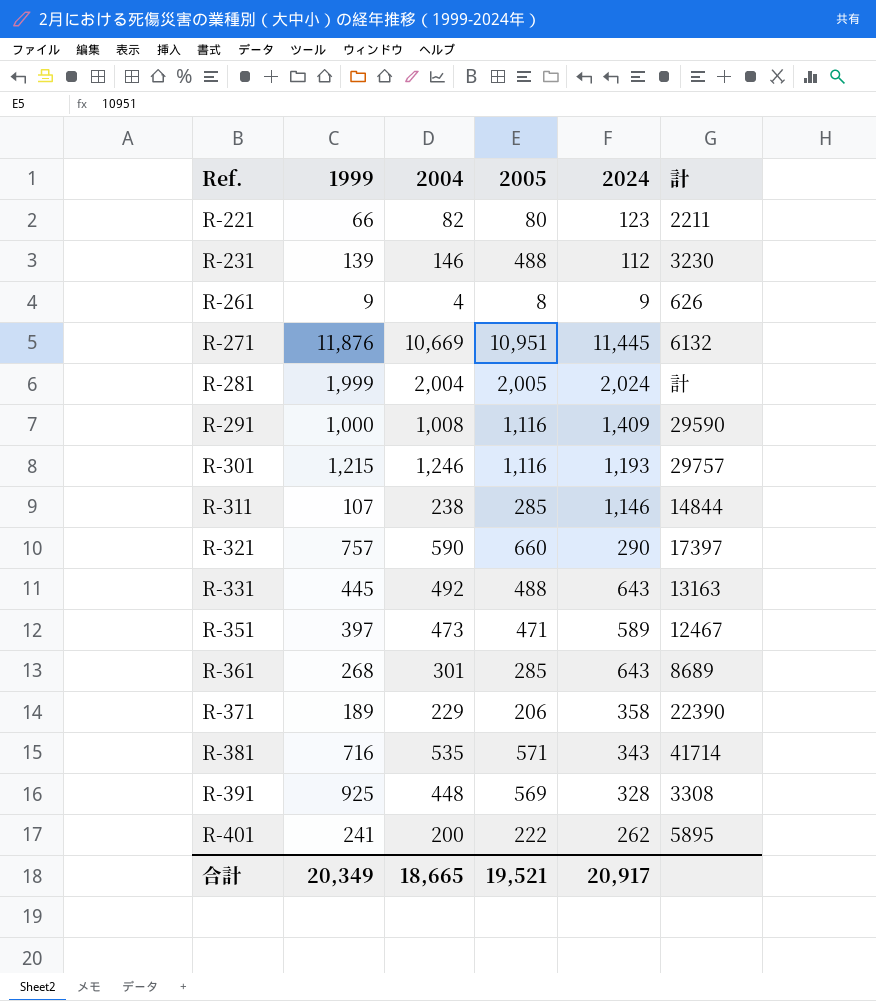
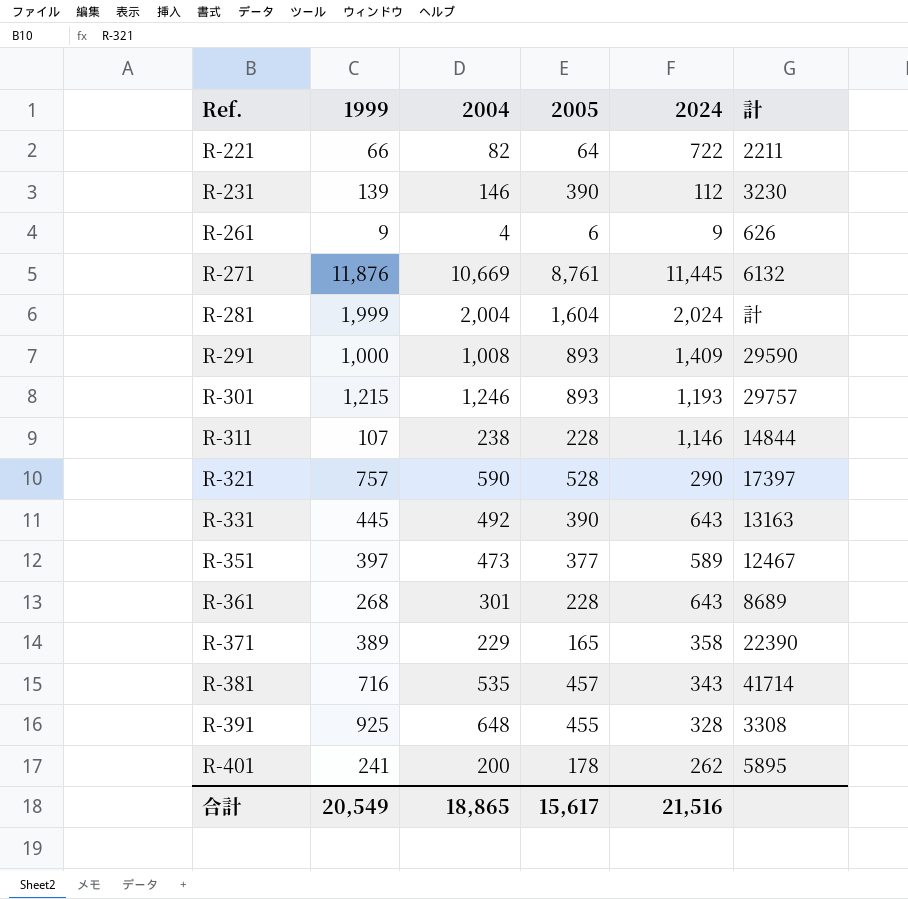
R-221 | 2005: 80 -> 64
R-221 | 2024: 123 -> 722
R-231 | 2005: 488 -> 390
R-261 | 2005: 8 -> 6
R-271 | 2005: 10,951 -> 8,761
R-281 | 2005: 2,005 -> 1,604
R-291 | 2005: 1,116 -> 893
R-301 | 2005: 1,116 -> 893
R-311 | 2005: 285 -> 228
R-321 | 2005: 660 -> 528
R-331 | 2005: 488 -> 390
R-351 | 2005: 471 -> 377
R-361 | 2005: 285 -> 228
R-371 | 1999: 189 -> 389
R-371 | 2005: 206 -> 165
R-381 | 2005: 571 -> 457
R-391 | 2004: 448 -> 648
R-391 | 2005: 569 -> 455
R-401 | 2005: 222 -> 178
合計 | 1999: 20,349 -> 20,549
合計 | 2004: 18,665 -> 18,865
合計 | 2005: 19,521 -> 15,617
合計 | 2024: 20,917 -> 21,516

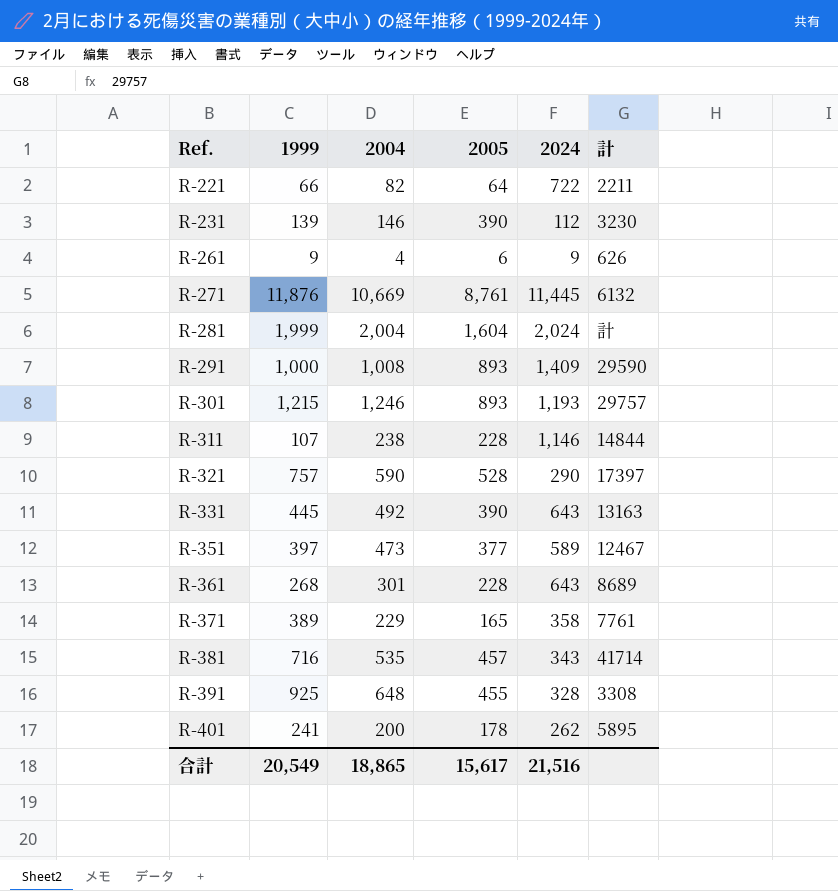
R-371 | 計: 22390 -> 7761

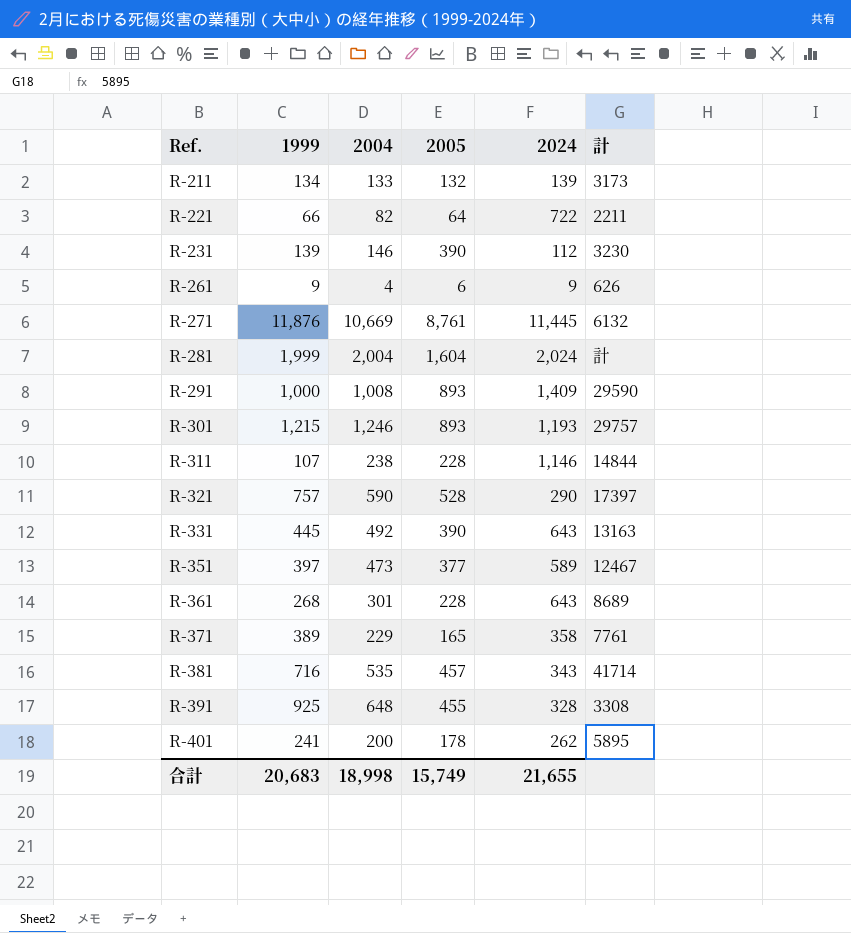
row R-211: none -> 134 | 133 | 132 | 139 | 3173
合計 | 1999: 20,549 -> 20,683
合計 | 2004: 18,865 -> 18,998
合計 | 2005: 15,617 -> 15,749
合計 | 2024: 21,516 -> 21,655

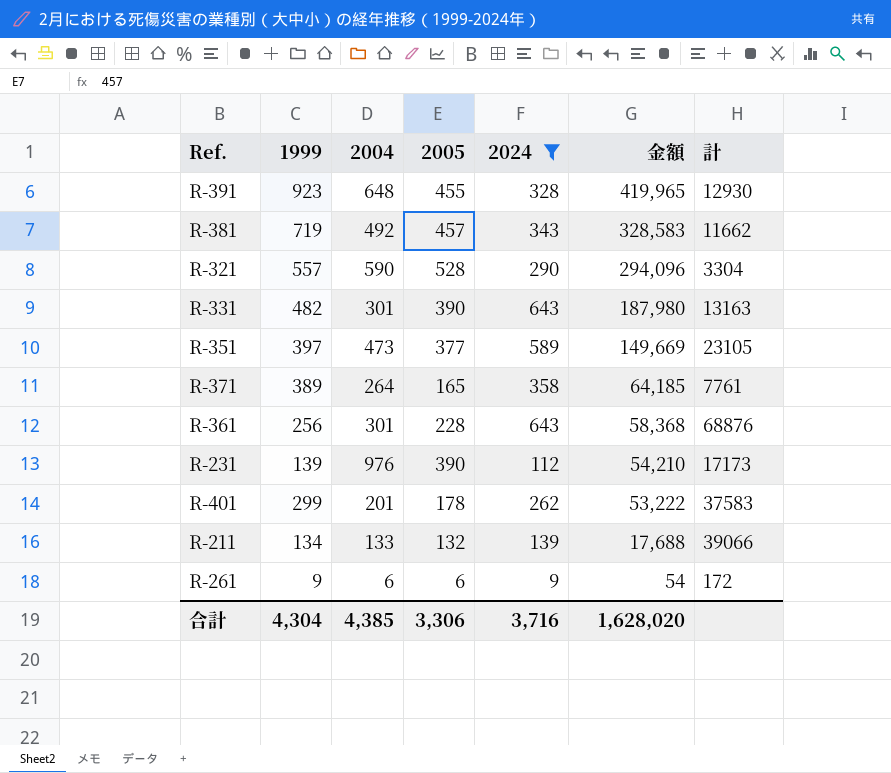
filter: none -> 2024 <= 643
row order: Ref. ascending -> 金額 descending
column 金額 | formula: none -> [1999] * [2005]
R-391 | 1999: 925 -> 923
R-391 | 計: 3308 -> 12930
R-381 | 1999: 716 -> 719
R-381 | 2004: 535 -> 492
R-381 | 計: 41714 -> 11662
R-321 | 1999: 757 -> 557
R-321 | 計: 17397 -> 3304
R-331 | 1999: 445 -> 482
R-331 | 2004: 492 -> 301
R-351 | 計: 12467 -> 23105
R-371 | 2004: 229 -> 264
R-361 | 1999: 268 -> 256
R-361 | 計: 8689 -> 68876
R-231 | 2004: 146 -> 976
R-231 | 計: 3230 -> 17173
R-401 | 1999: 241 -> 299
R-401 | 2004: 200 -> 201
R-401 | 計: 5895 -> 37583
R-211 | 計: 3173 -> 39066
R-261 | 2004: 4 -> 6
R-261 | 計: 626 -> 172
合計 | 1999: 20,683 -> 4,304
合計 | 2004: 18,998 -> 4,385
合計 | 2005: 15,749 -> 3,306
合計 | 2024: 21,655 -> 3,716

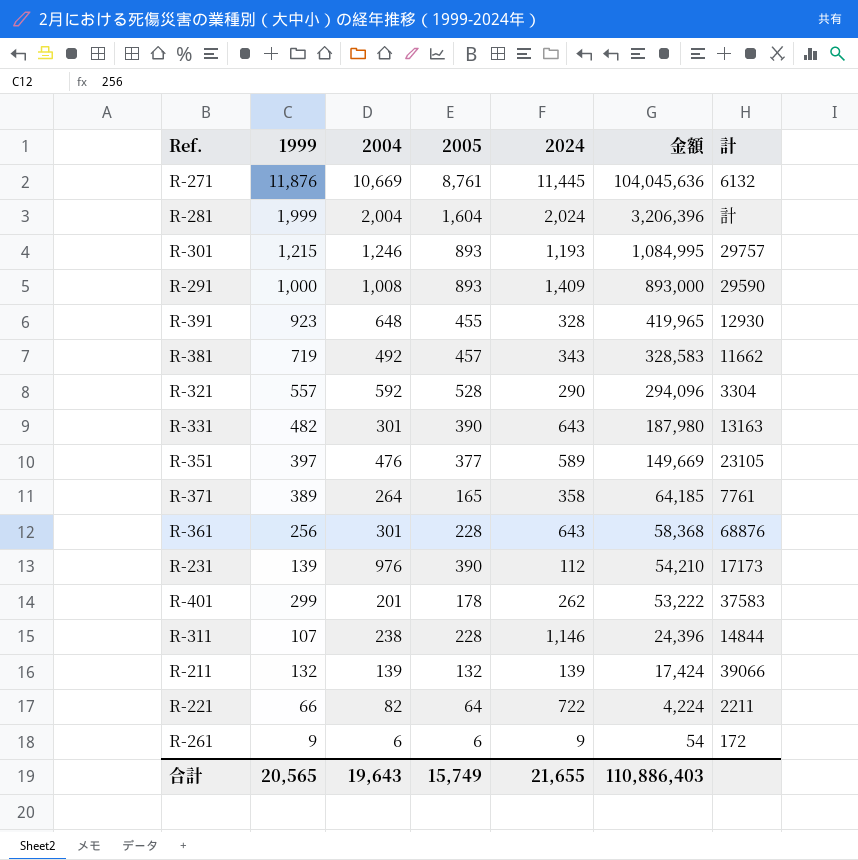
filter: 2024 <= 643 -> none
R-321 | 2004: 590 -> 592
R-351 | 2004: 473 -> 476
R-211 | 1999: 134 -> 132
R-211 | 2004: 133 -> 139
R-211 | 金額: 17,688 -> 17,424
合計 | 1999: 4,304 -> 20,565
合計 | 2004: 4,385 -> 19,643
合計 | 2005: 3,306 -> 15,749
合計 | 2024: 3,716 -> 21,655
合計 | 金額: 1,628,020 -> 110,886,403

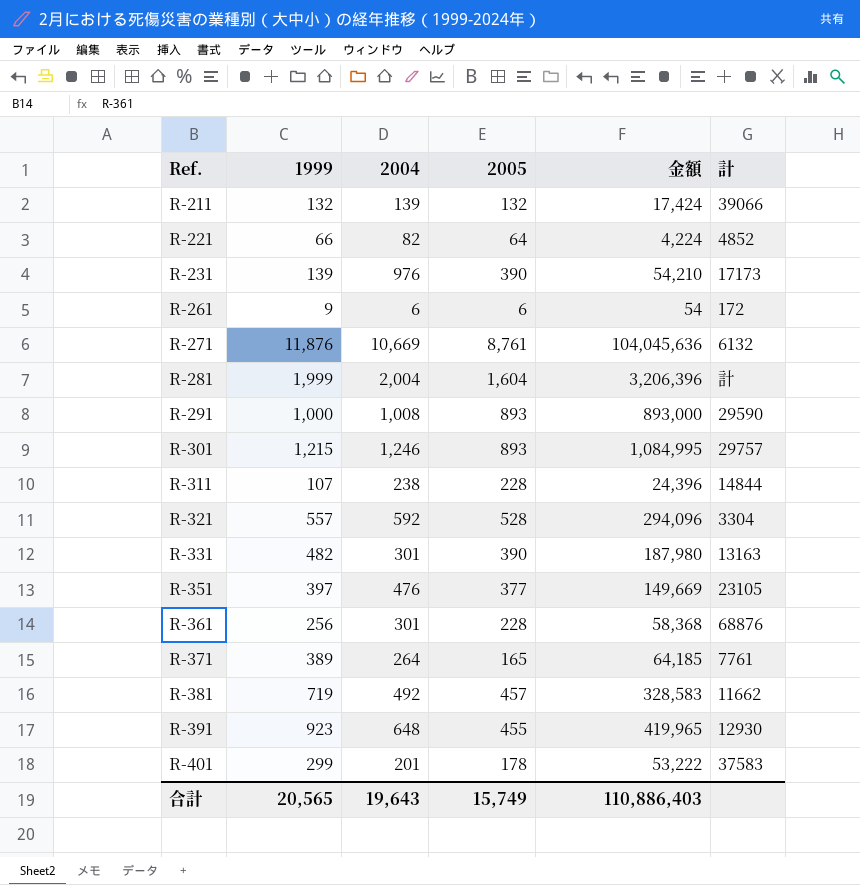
row order: 金額 descending -> Ref. ascending
column 2024 | position: 5 -> none
R-221 | 計: 2211 -> 4852

